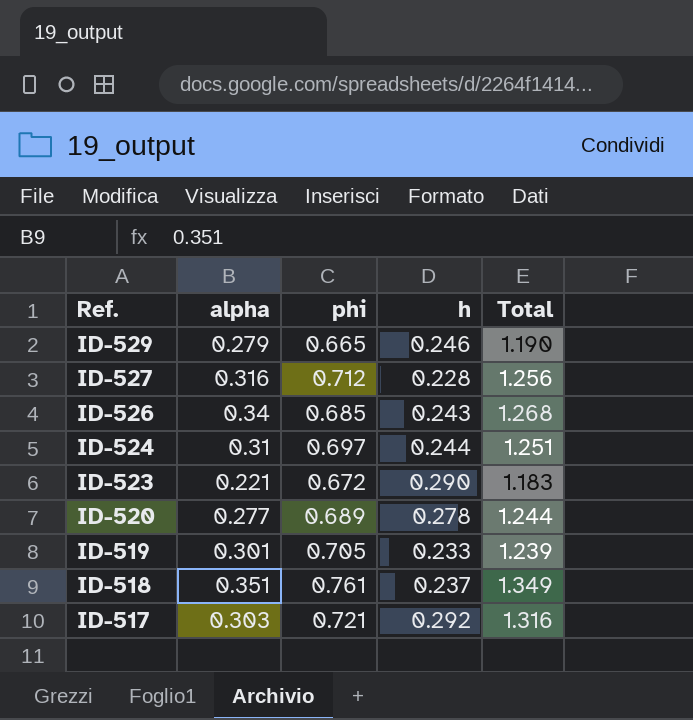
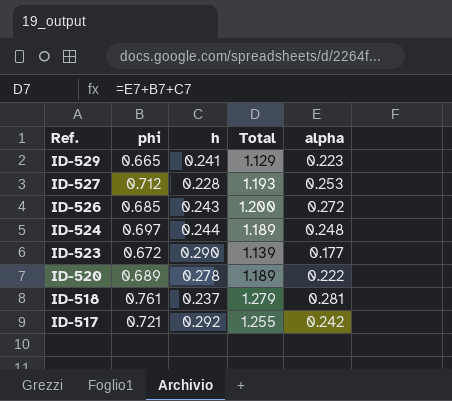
column alpha | position: 2 -> 5
row ID-519: 0.301 | 0.705 | 0.233 | 1.239 -> none
ID-529 | h: 0.246 -> 0.241
ID-529 | Total: 1.190 -> 1.129
ID-529 | alpha: 0.279 -> 0.223
ID-527 | Total: 1.256 -> 1.193
ID-527 | alpha: 0.316 -> 0.253
ID-526 | Total: 1.268 -> 1.200
ID-526 | alpha: 0.34 -> 0.272
ID-524 | Total: 1.251 -> 1.189
ID-524 | alpha: 0.31 -> 0.248
ID-523 | Total: 1.183 -> 1.139
ID-523 | alpha: 0.221 -> 0.177
ID-520 | Total: 1.244 -> 1.189
ID-520 | alpha: 0.277 -> 0.222
ID-518 | Total: 1.349 -> 1.279
ID-518 | alpha: 0.351 -> 0.281
ID-517 | Total: 1.316 -> 1.255
ID-517 | alpha: 0.303 -> 0.242

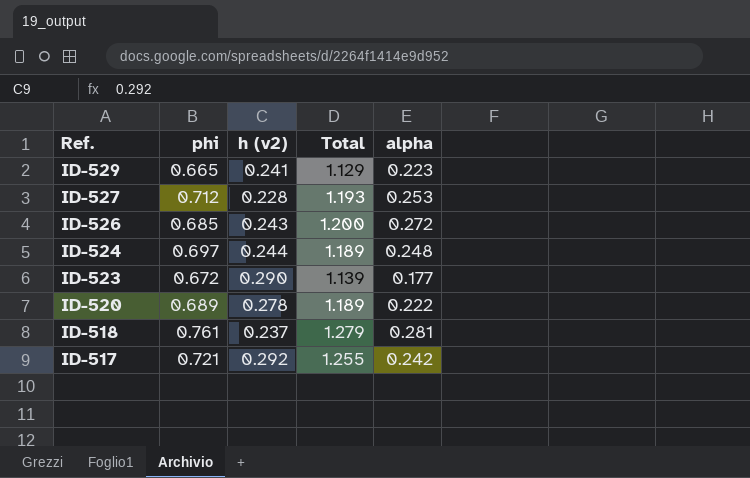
column name: h -> h (v2)

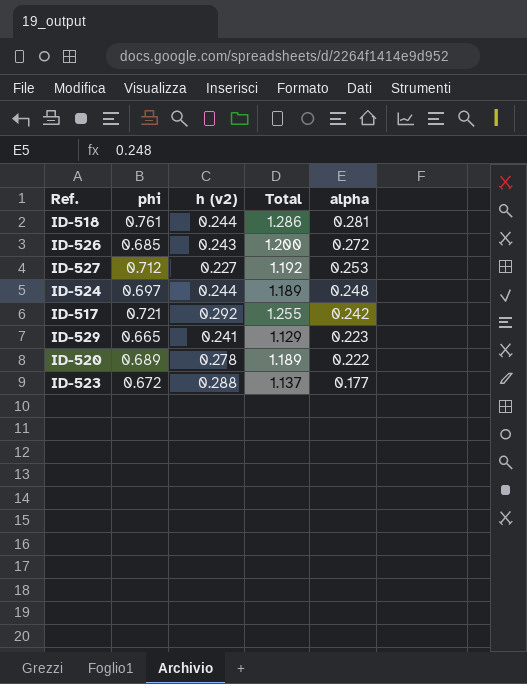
row order: Ref. descending -> alpha descending
ID-518 | h (v2): 0.237 -> 0.244
ID-518 | Total: 1.279 -> 1.286
ID-527 | h (v2): 0.228 -> 0.227
ID-527 | Total: 1.193 -> 1.192
ID-523 | h (v2): 0.290 -> 0.288
ID-523 | Total: 1.139 -> 1.137

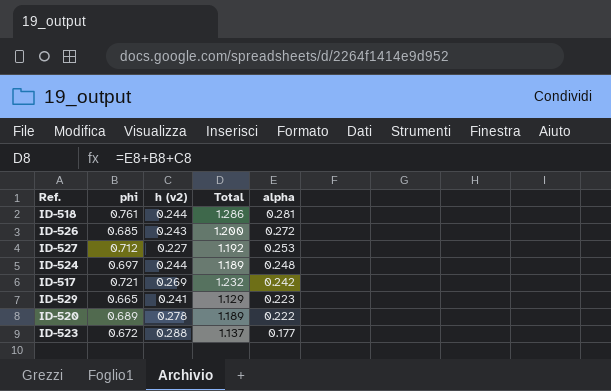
ID-517 | h (v2): 0.292 -> 0.269
ID-517 | Total: 1.255 -> 1.232

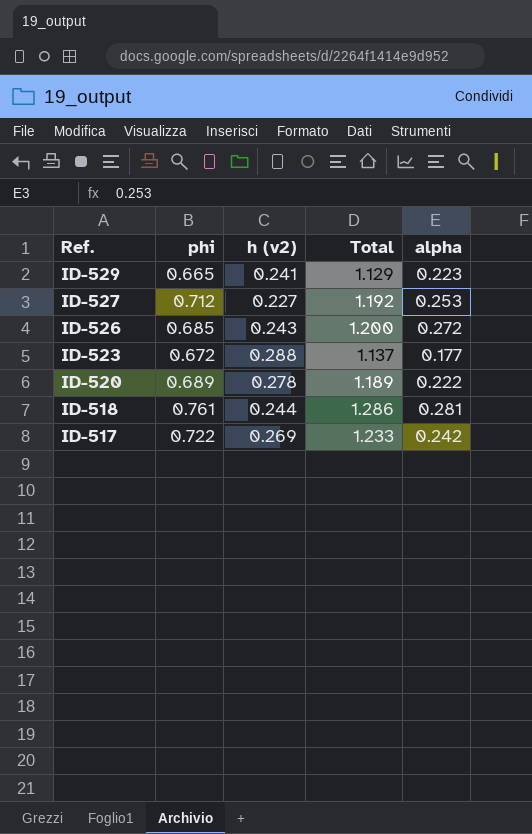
row order: alpha descending -> Ref. descending
row ID-524: 0.697 | 0.244 | 1.189 | 0.248 -> none
ID-517 | phi: 0.721 -> 0.722
ID-517 | Total: 1.232 -> 1.233

